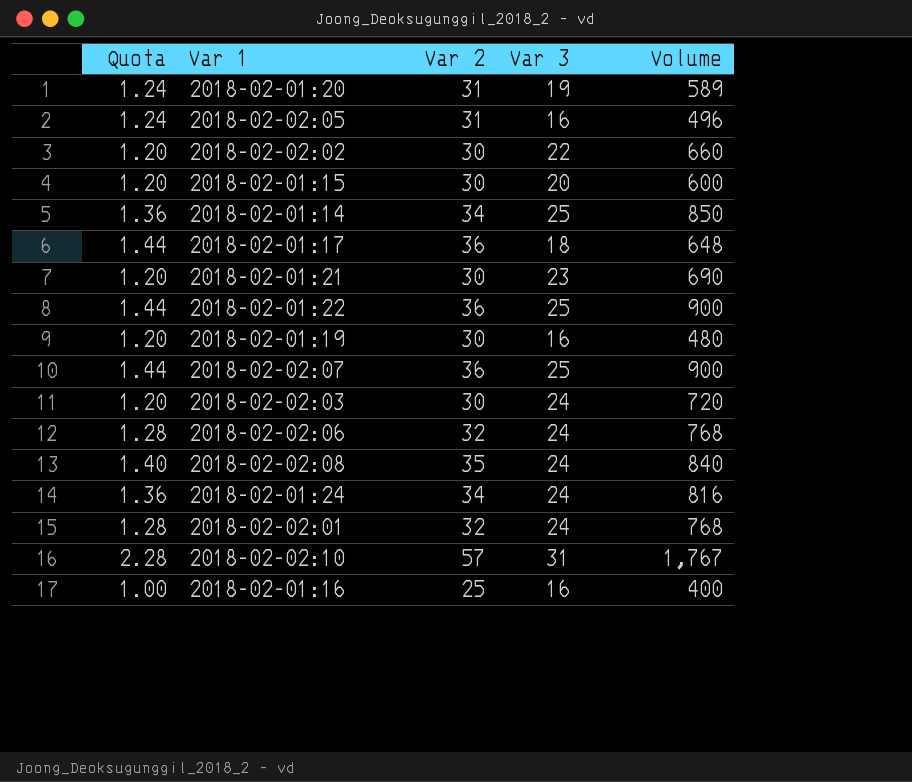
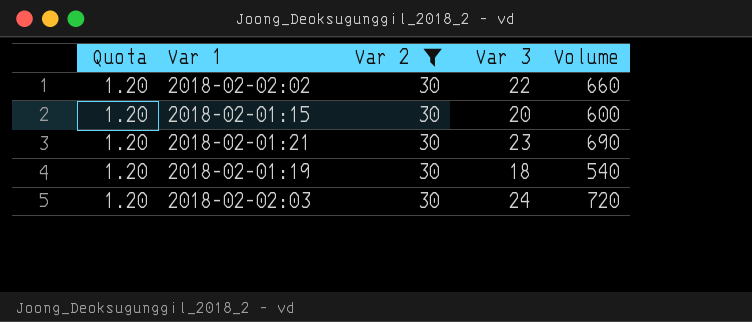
filter: none -> Var 2 = 30
2018-02-01:19 | Var 3: 16 -> 18
2018-02-01:19 | Volume: 480 -> 540

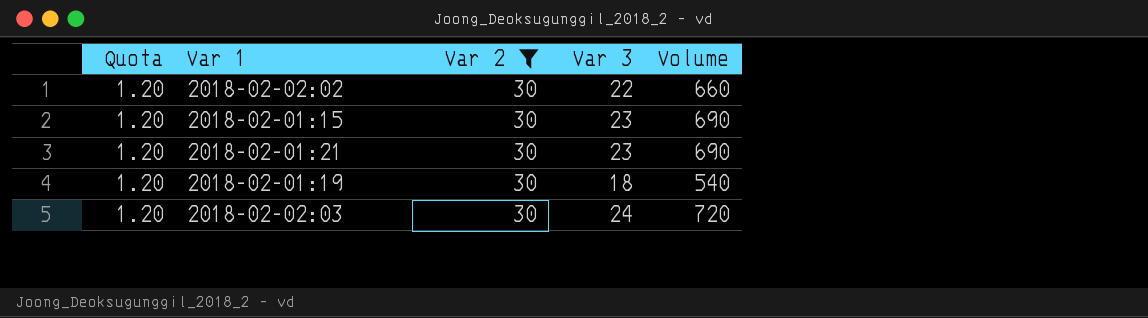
2018-02-01:15 | Var 3: 20 -> 23
2018-02-01:15 | Volume: 600 -> 690

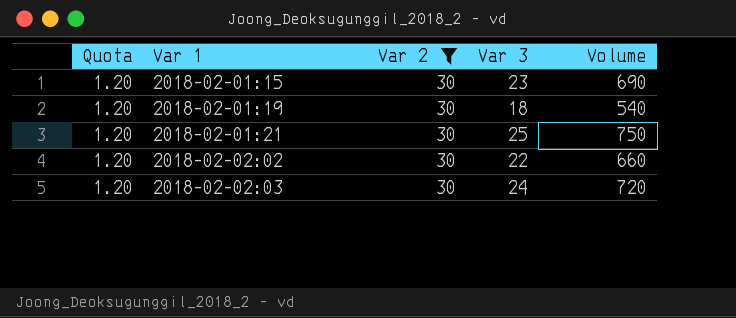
row order: none -> Var 1 ascending
2018-02-01:21 | Var 3: 23 -> 25
2018-02-01:21 | Volume: 690 -> 750

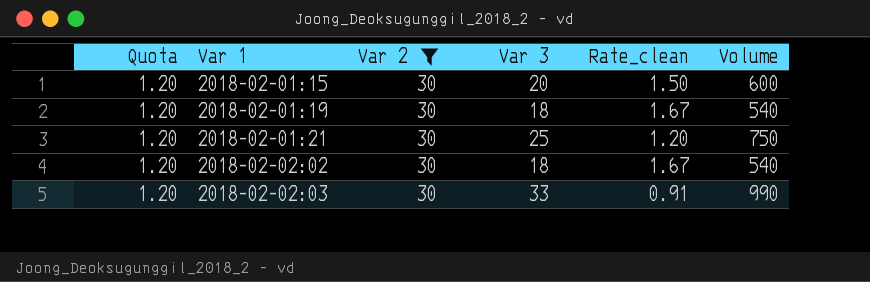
column Rate_clean | formula: none -> [Var 2] / [Var 3]
2018-02-01:15 | Var 3: 23 -> 20
2018-02-01:15 | Volume: 690 -> 600
2018-02-02:02 | Var 3: 22 -> 18
2018-02-02:02 | Volume: 660 -> 540
2018-02-02:03 | Var 3: 24 -> 33
2018-02-02:03 | Volume: 720 -> 990

